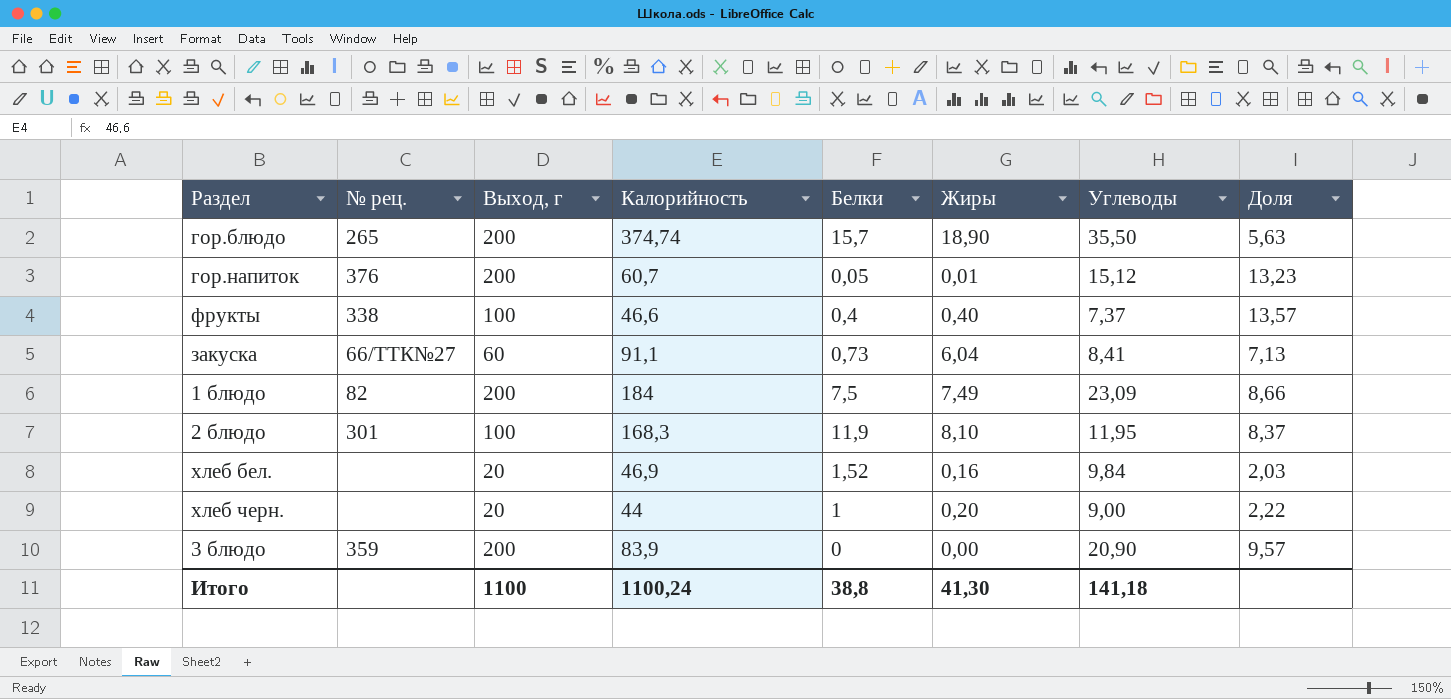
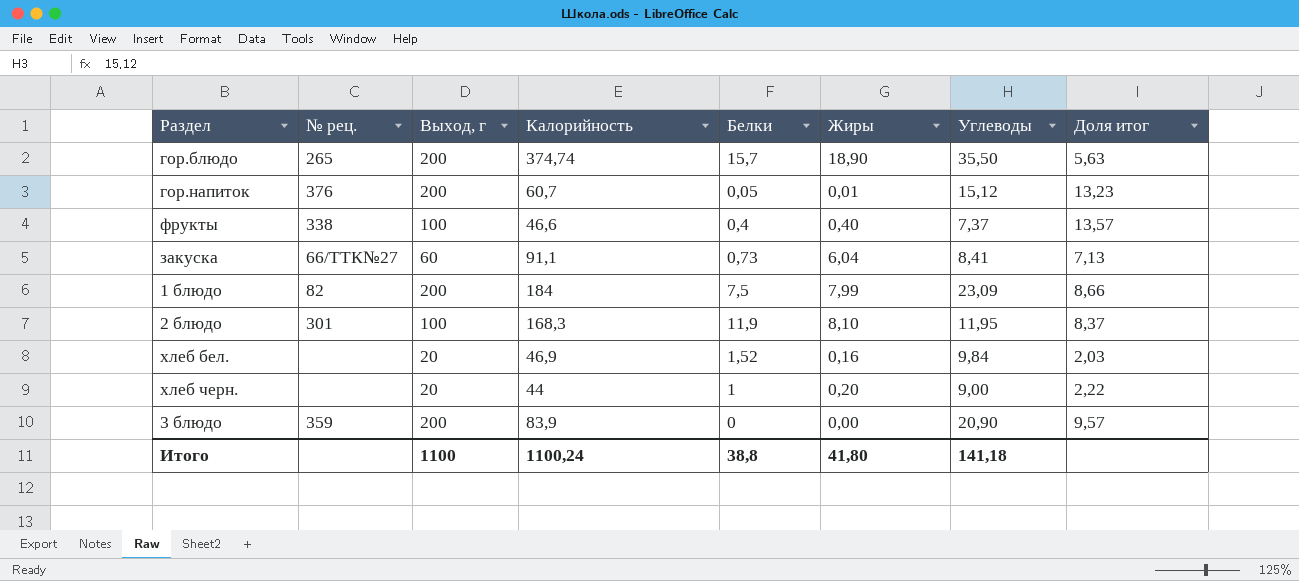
column name: Доля -> Доля итог
1 блюдо | Жиры: 7,49 -> 7,99
Итого | Жиры: 41,30 -> 41,80

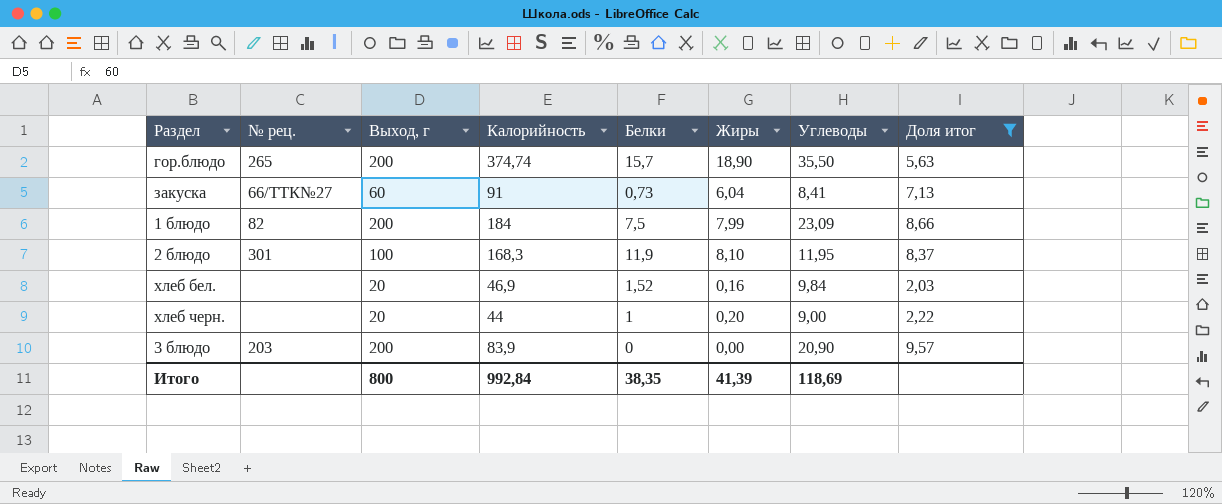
filter: none -> Доля итог <= 9,57
закуска | Калорийность: 91,1 -> 91
3 блюдо | № рец.: 359 -> 203
Итого | Выход, г: 1100 -> 800
Итого | Калорийность: 1100,24 -> 992,84
Итого | Белки: 38,8 -> 38,35
Итого | Жиры: 41,80 -> 41,39
Итого | Углеводы: 141,18 -> 118,69

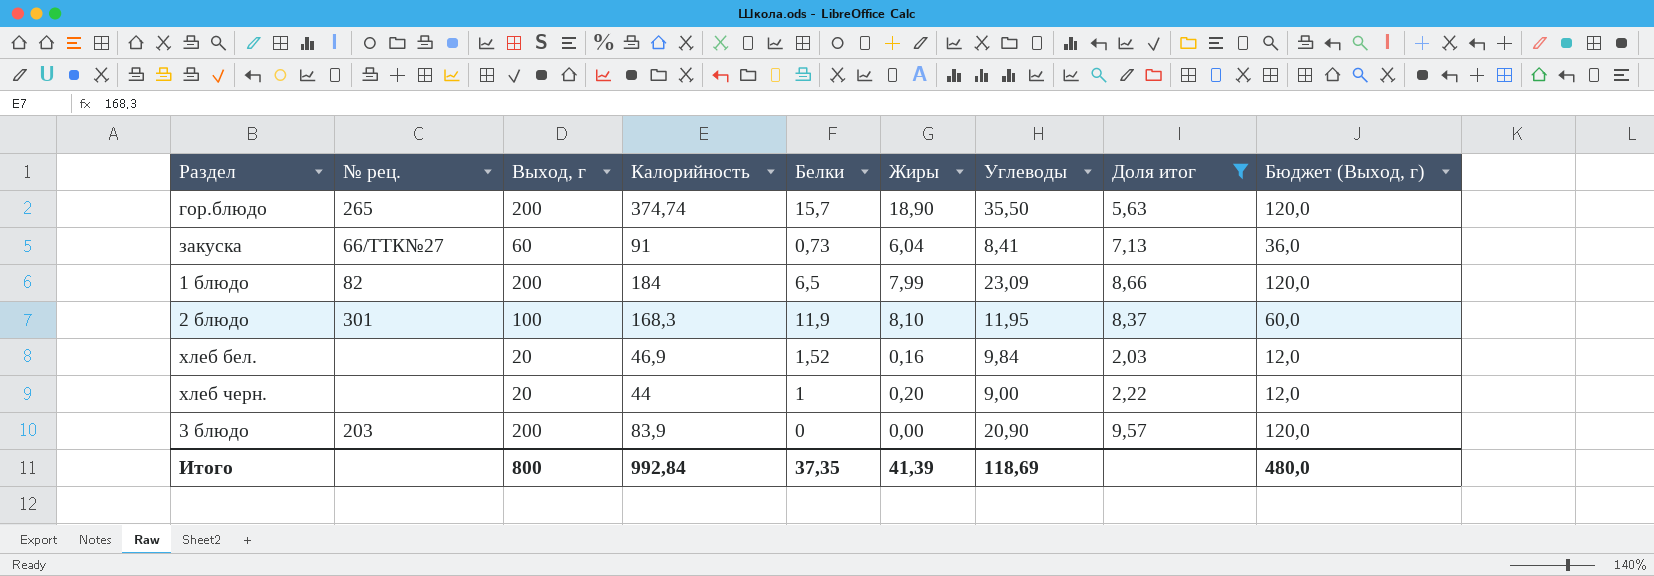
column Бюджет (Выход, г) | formula: none -> [Выход, г] * 0,6
1 блюдо | Белки: 7,5 -> 6,5
Итого | Белки: 38,35 -> 37,35

